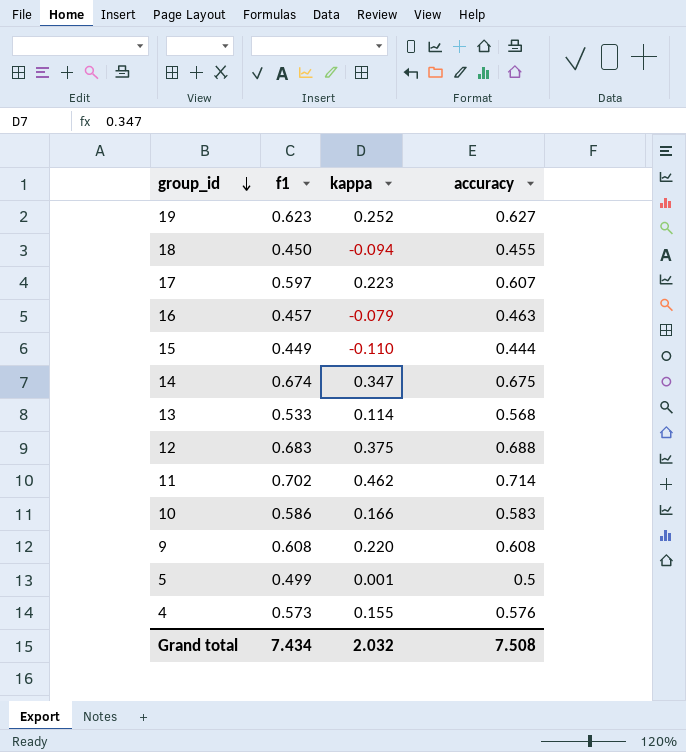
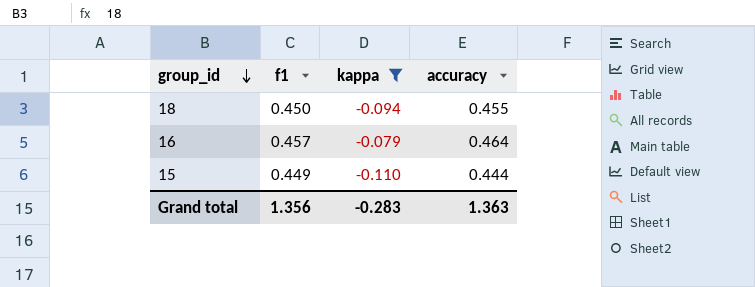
filter: none -> kappa <= -0.079
16 | accuracy: 0.463 -> 0.464
Grand total | f1: 7.434 -> 1.356
Grand total | kappa: 2.032 -> -0.283
Grand total | accuracy: 7.508 -> 1.363

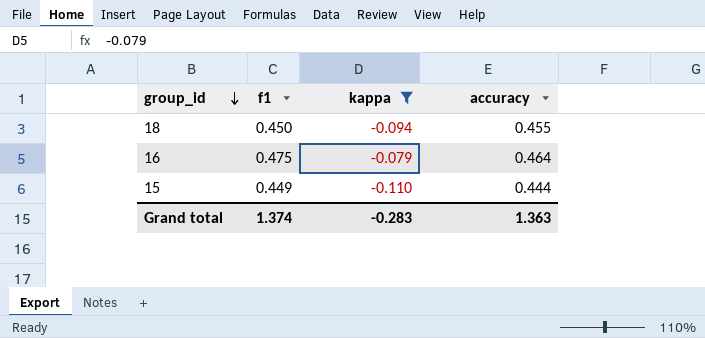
16 | f1: 0.457 -> 0.475
Grand total | f1: 1.356 -> 1.374

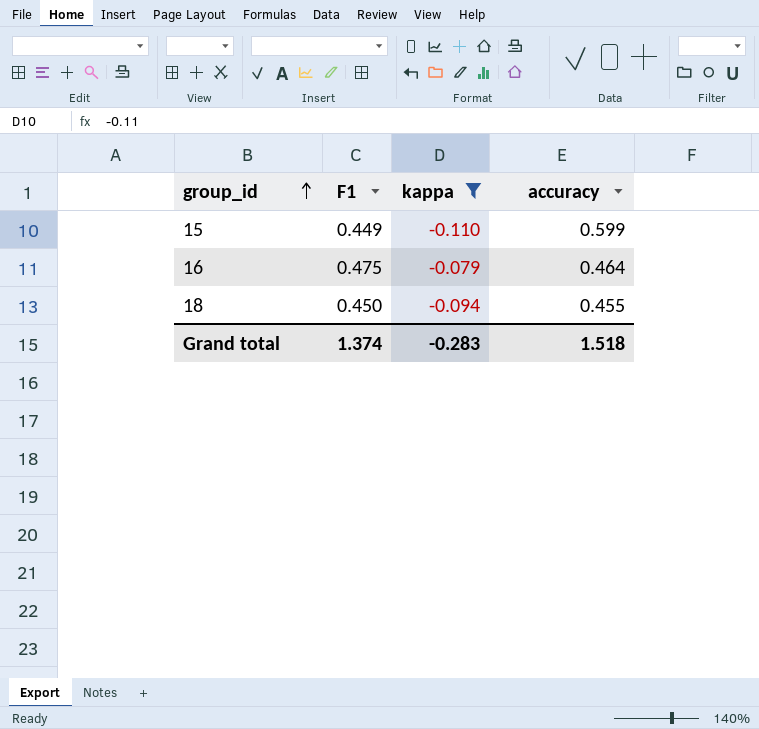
row order: group_id descending -> group_id ascending
column name: f1 -> F1
15 | accuracy: 0.444 -> 0.599
Grand total | accuracy: 1.363 -> 1.518

